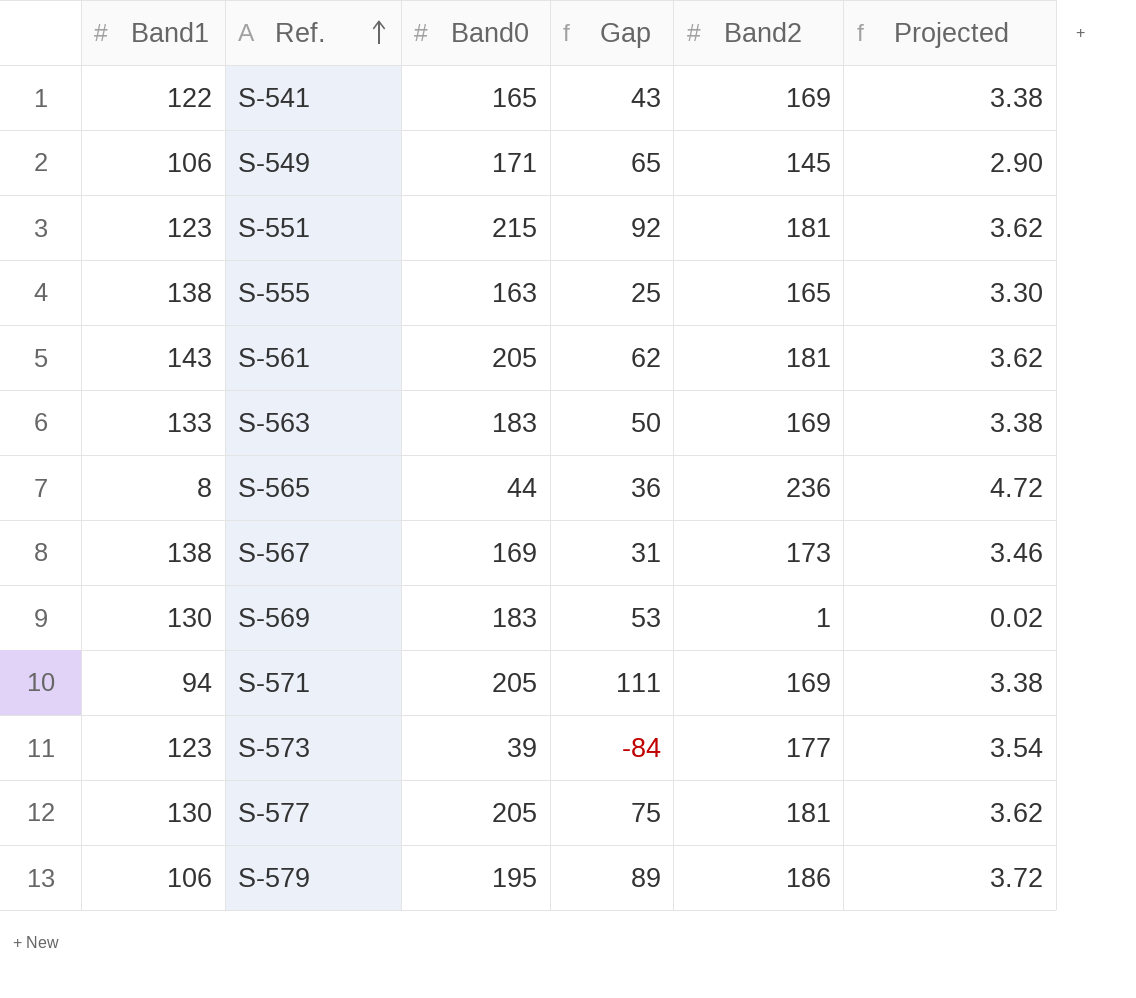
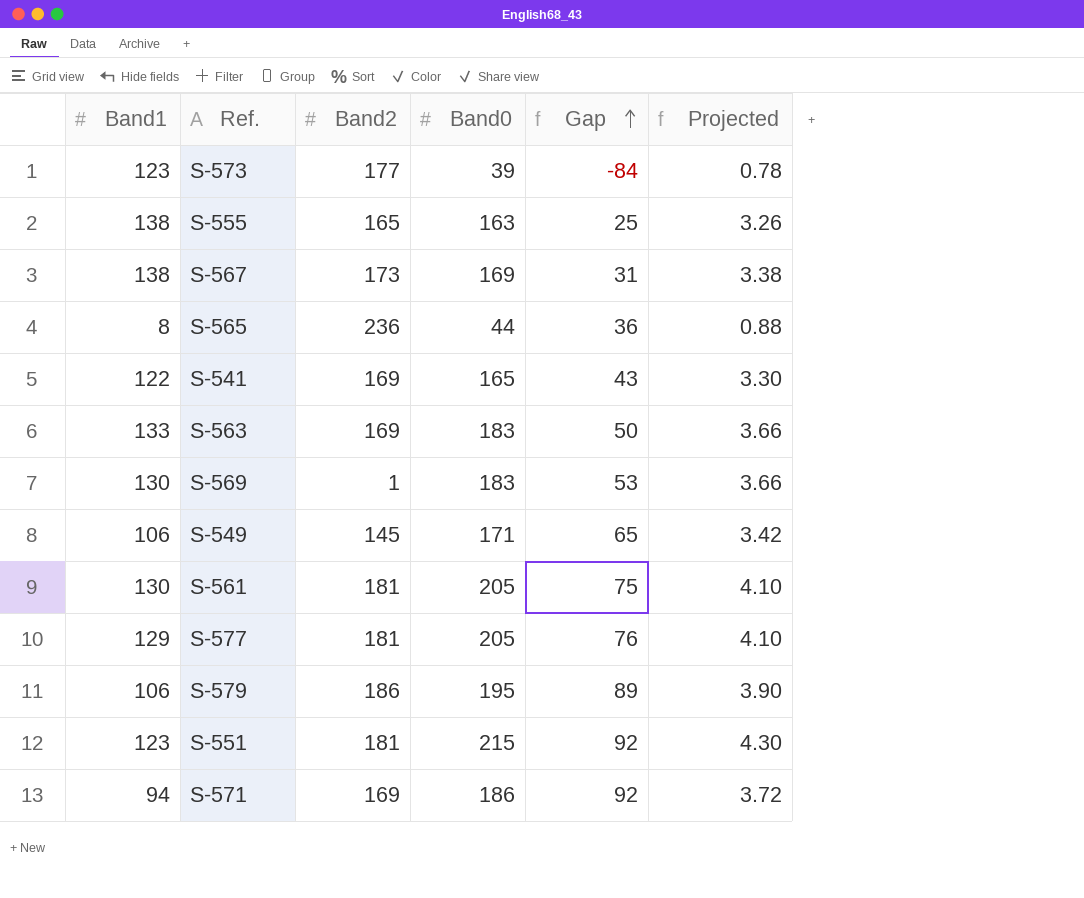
row order: Ref. ascending -> Gap ascending
column Band2 | position: 5 -> 3
column Projected | formula: [Band2] * 0.02 -> [Band0] * 0.02
S-561 | Band1: 143 -> 130
S-561 | Gap: 62 -> 75
S-577 | Band1: 130 -> 129
S-577 | Gap: 75 -> 76
S-571 | Band0: 205 -> 186
S-571 | Gap: 111 -> 92

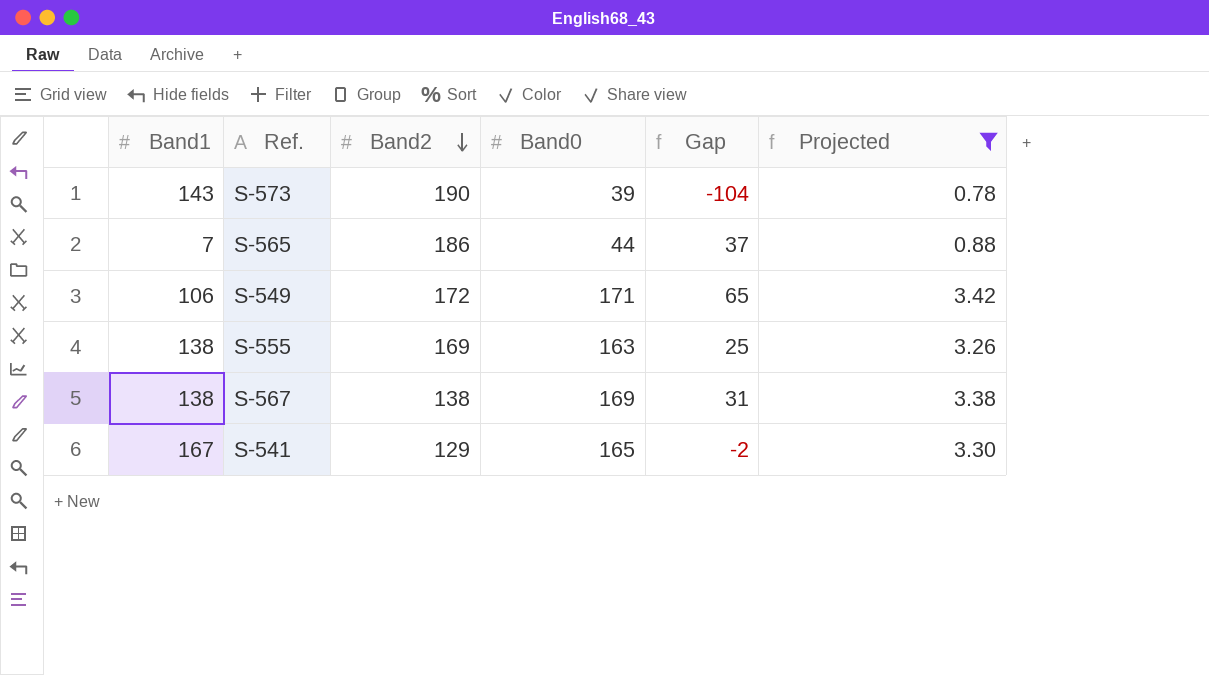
filter: none -> Projected <= 3.42
row order: Gap ascending -> Band2 descending
S-573 | Band1: 123 -> 143
S-573 | Band2: 177 -> 190
S-573 | Gap: -84 -> -104
S-565 | Band1: 8 -> 7
S-565 | Band2: 236 -> 186
S-565 | Gap: 36 -> 37
S-549 | Band2: 145 -> 172
S-555 | Band2: 165 -> 169
S-567 | Band2: 173 -> 138
S-541 | Band1: 122 -> 167
S-541 | Band2: 169 -> 129
S-541 | Gap: 43 -> -2

